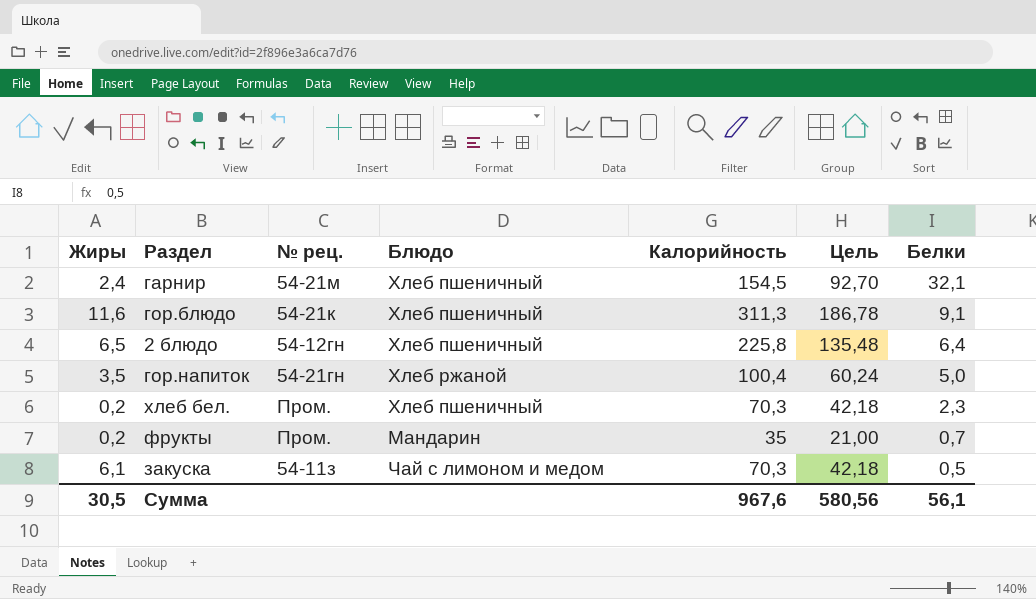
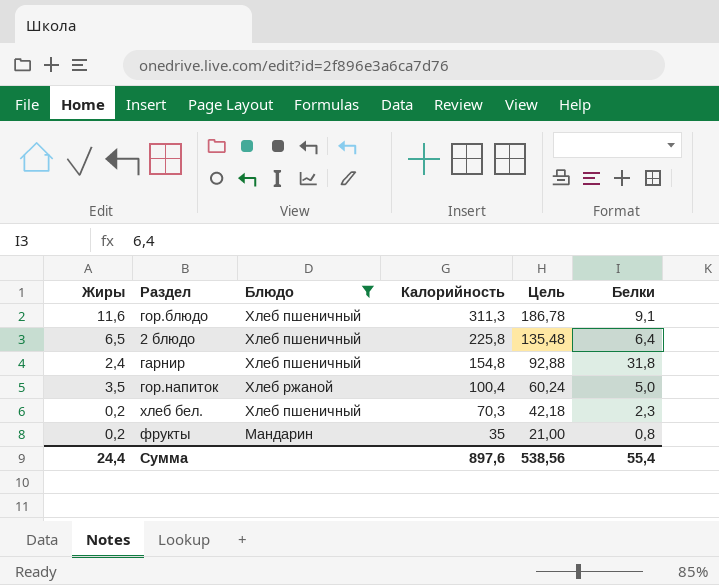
filter: none -> Блюдо != Чай с лимоном и медом
row order: Белки descending -> Калорийность descending
column № рец. | position: 3 -> none
гарнир | Калорийность: 154,5 -> 154,8
гарнир | Цель: 92,70 -> 92,88
гарнир | Белки: 32,1 -> 31,8
фрукты | Белки: 0,7 -> 0,8
Сумма | Жиры: 30,5 -> 24,4
Сумма | Калорийность: 967,6 -> 897,6
Сумма | Цель: 580,56 -> 538,56
Сумма | Белки: 56,1 -> 55,4

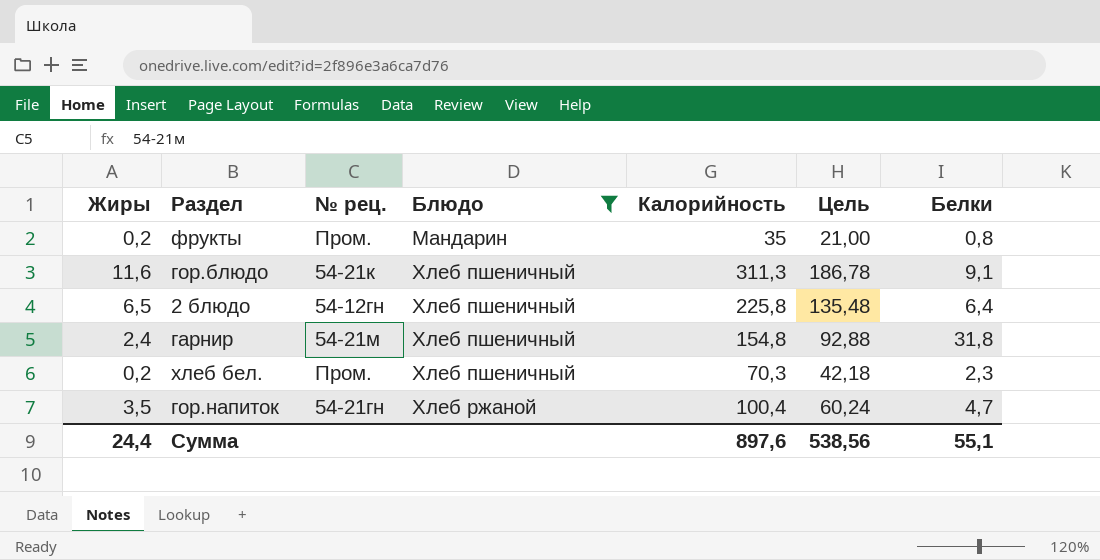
row order: Калорийность descending -> Блюдо ascending
column № рец. | position: none -> 3
гор.напиток | Белки: 5,0 -> 4,7
Сумма | Белки: 55,4 -> 55,1

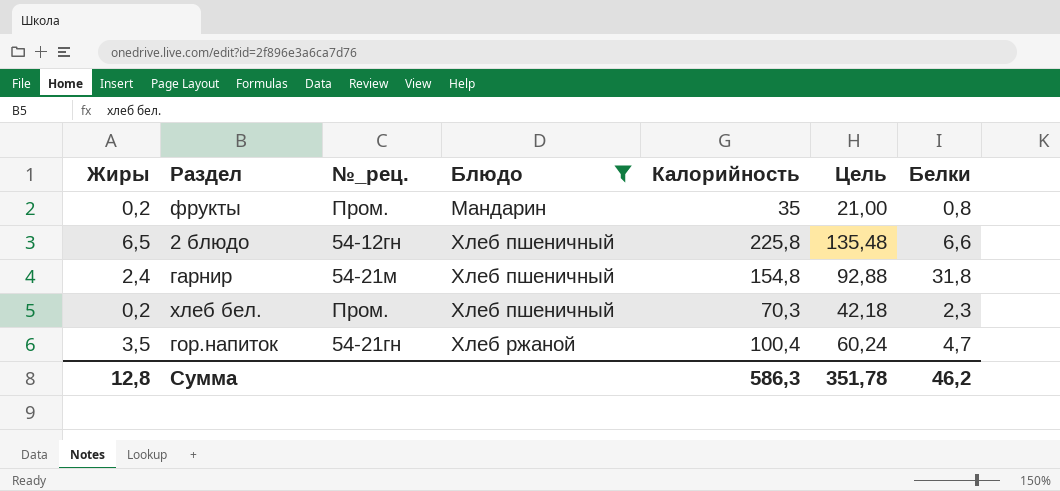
column name: № рец. -> №_рец.
row гор.блюдо: 11,6 | 54-21к | Хлеб пшеничный | 311,3 | 186,78 | 9,1 -> none
2 блюдо | Белки: 6,4 -> 6,6
Сумма | Жиры: 24,4 -> 12,8
Сумма | Калорийность: 897,6 -> 586,3
Сумма | Цель: 538,56 -> 351,78
Сумма | Белки: 55,1 -> 46,2

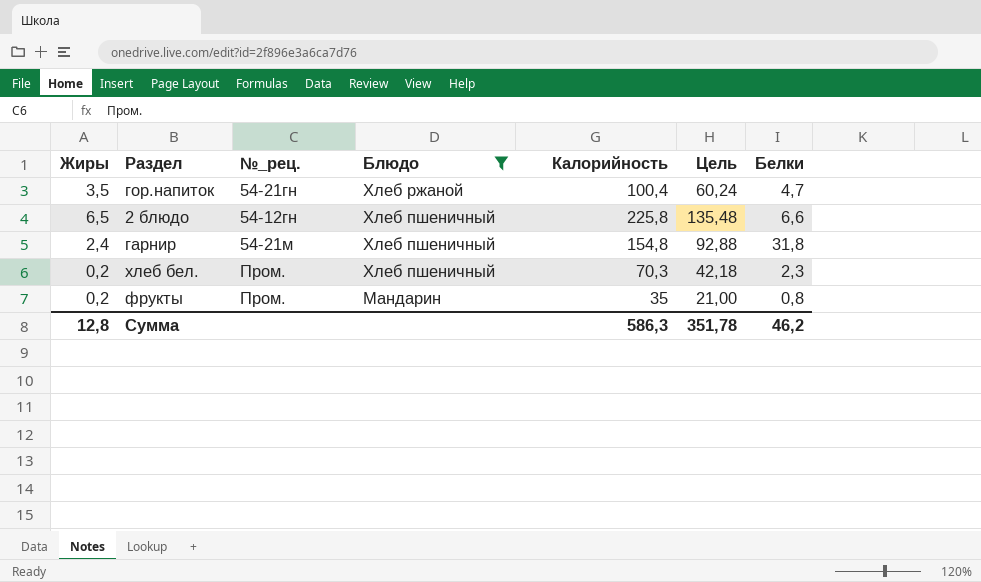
row order: Блюдо ascending -> Блюдо descending

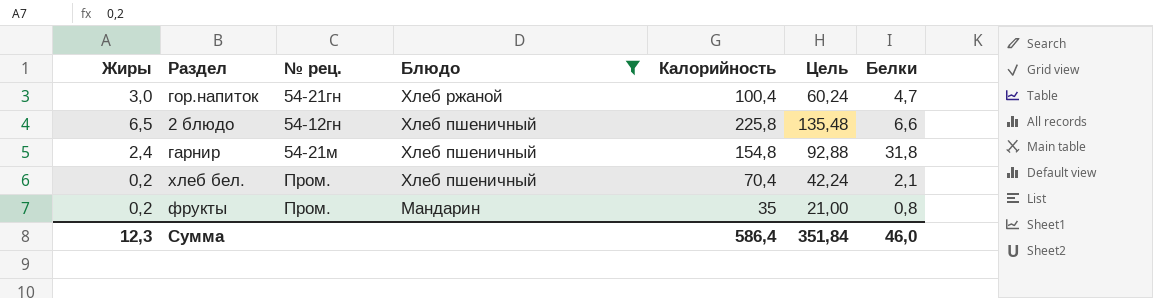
column name: №_рец. -> № рец.
гор.напиток | Жиры: 3,5 -> 3,0
хлеб бел. | Калорийность: 70,3 -> 70,4
хлеб бел. | Цель: 42,18 -> 42,24
хлеб бел. | Белки: 2,3 -> 2,1
Сумма | Жиры: 12,8 -> 12,3
Сумма | Калорийность: 586,3 -> 586,4
Сумма | Цель: 351,78 -> 351,84
Сумма | Белки: 46,2 -> 46,0

